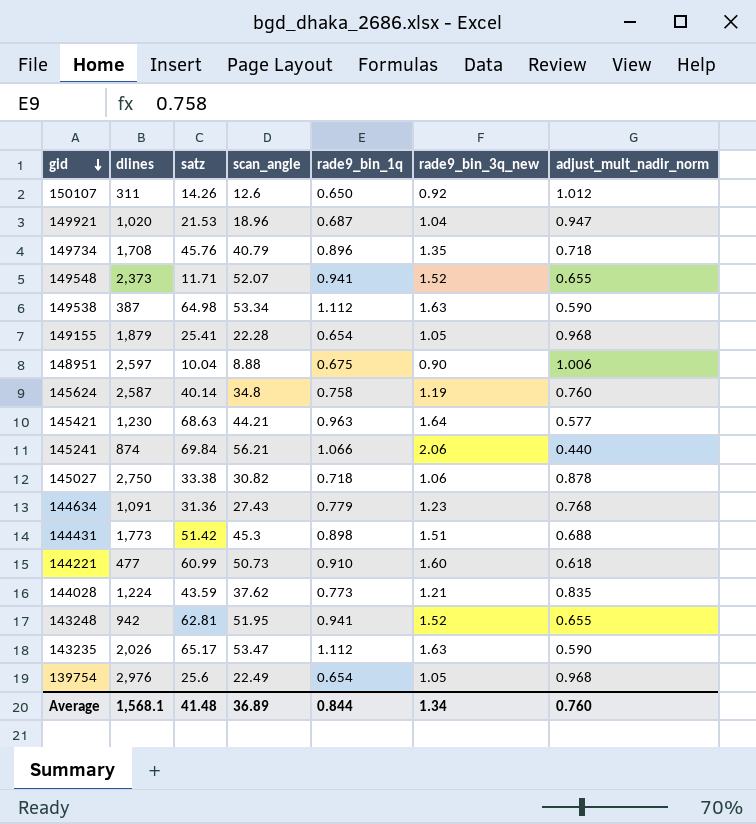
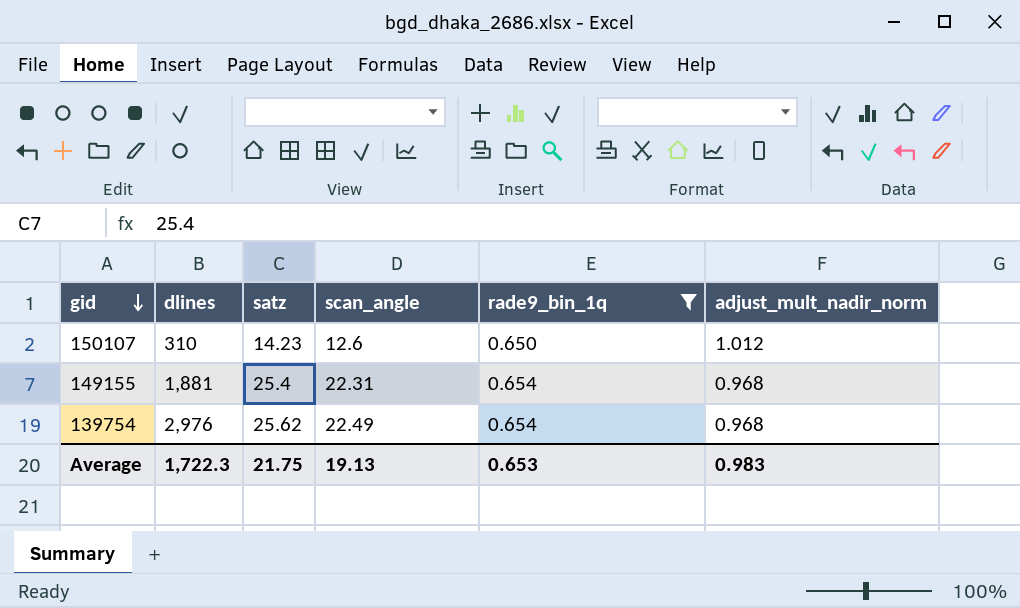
filter: none -> rade9_bin_1q <= 0.654
column rade9_bin_3q_new | position: 6 -> none
150107 | dlines: 311 -> 310
150107 | satz: 14.26 -> 14.23
149155 | dlines: 1,879 -> 1,881
149155 | satz: 25.41 -> 25.4
149155 | scan_angle: 22.28 -> 22.31
139754 | satz: 25.6 -> 25.62
Average | dlines: 1,568.1 -> 1,722.3
Average | satz: 41.48 -> 21.75
Average | scan_angle: 36.89 -> 19.13
Average | rade9_bin_1q: 0.844 -> 0.653
Average | adjust_mult_nadir_norm: 0.760 -> 0.983

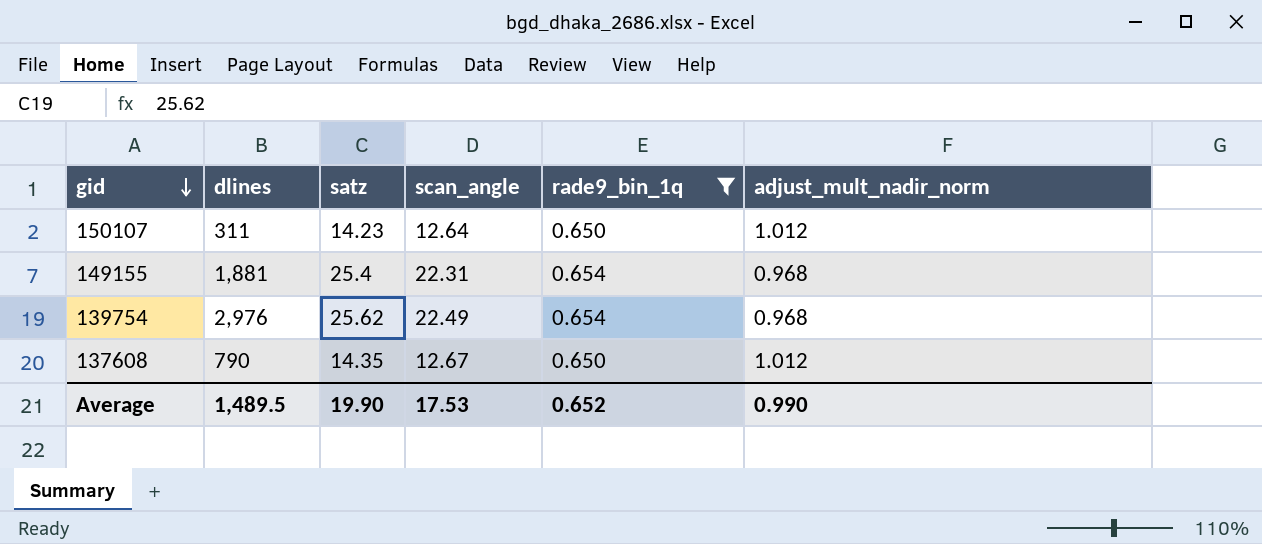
150107 | dlines: 310 -> 311
150107 | scan_angle: 12.6 -> 12.64
row 137608: none -> 790 | 14.35 | 12.67 | 0.650 | 1.012
Average | dlines: 1,722.3 -> 1,489.5
Average | satz: 21.75 -> 19.90
Average | scan_angle: 19.13 -> 17.53
Average | rade9_bin_1q: 0.653 -> 0.652
Average | adjust_mult_nadir_norm: 0.983 -> 0.990

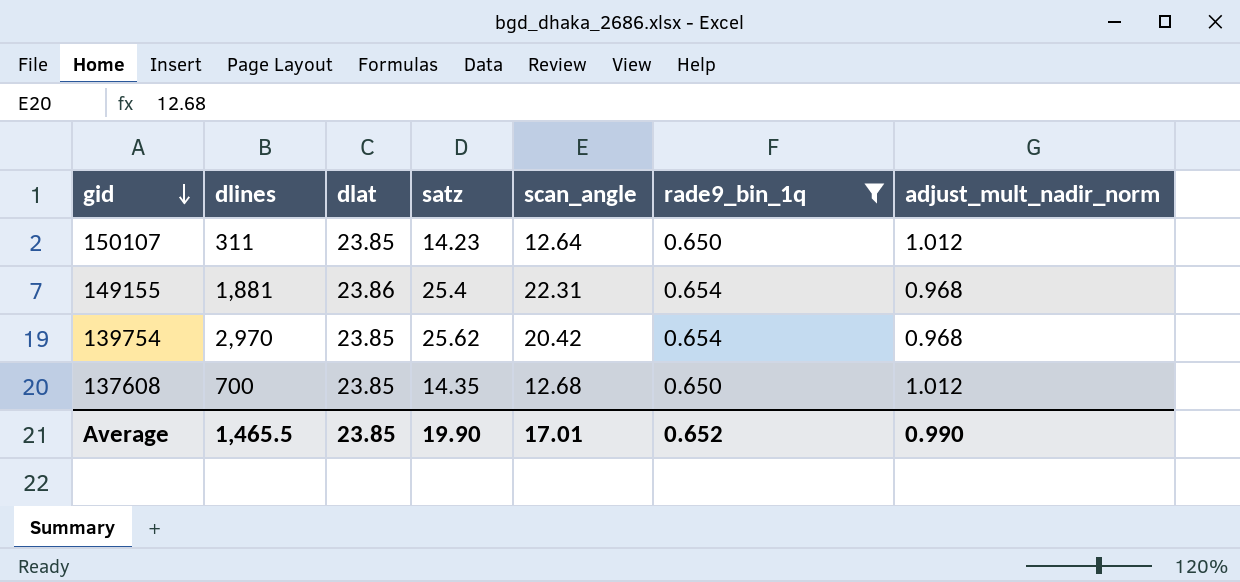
column dlat | position: none -> 3
139754 | dlines: 2,976 -> 2,970
139754 | scan_angle: 22.49 -> 20.42
137608 | dlines: 790 -> 700
137608 | scan_angle: 12.67 -> 12.68
Average | dlines: 1,489.5 -> 1,465.5
Average | scan_angle: 17.53 -> 17.01

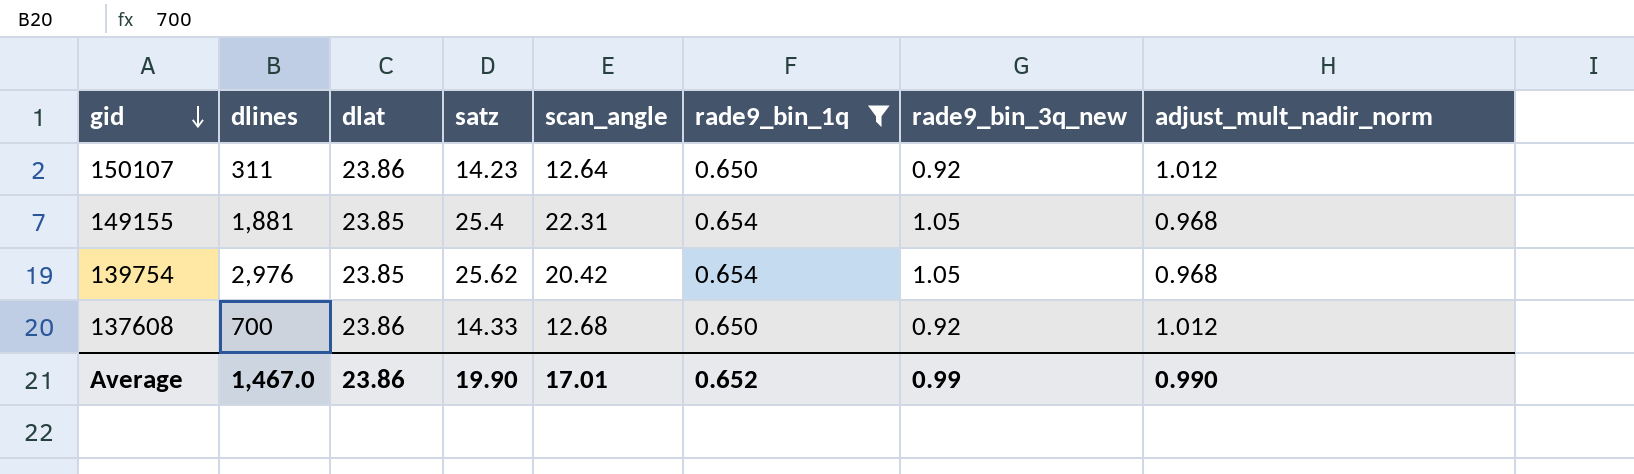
column rade9_bin_3q_new | position: none -> 7
150107 | dlat: 23.85 -> 23.86
149155 | dlat: 23.86 -> 23.85
139754 | dlines: 2,970 -> 2,976
137608 | dlat: 23.85 -> 23.86
137608 | satz: 14.35 -> 14.33
Average | dlines: 1,465.5 -> 1,467.0
Average | dlat: 23.85 -> 23.86

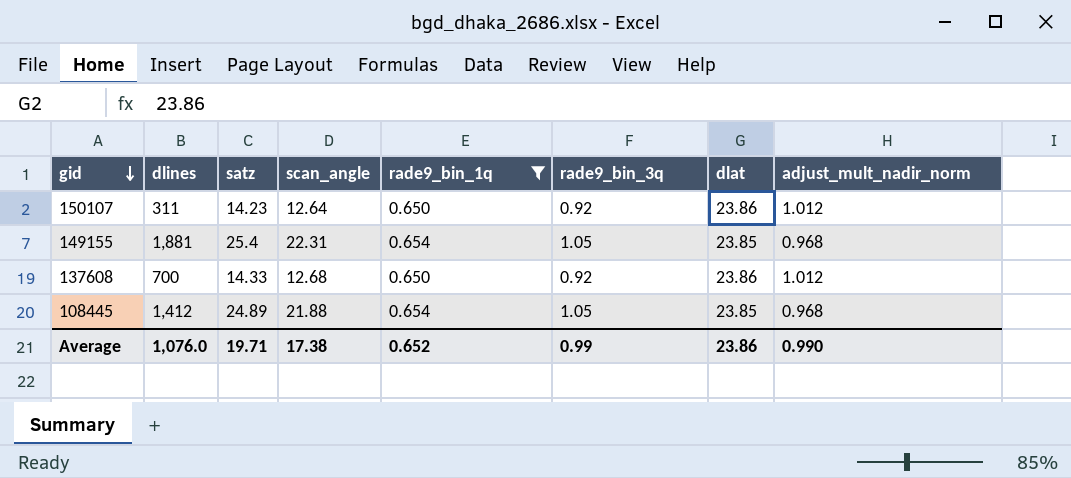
column name: rade9_bin_3q_new -> rade9_bin_3q
column dlat | position: 3 -> 7
row 139754: 2,976 | 23.85 | 25.62 | 20.42 | 0.654 | 1.05 | 0.968 -> none
row 108445: none -> 1,412 | 24.89 | 21.88 | 0.654 | 1.05 | 23.85 | 0.968
Average | dlines: 1,467.0 -> 1,076.0
Average | satz: 19.90 -> 19.71
Average | scan_angle: 17.01 -> 17.38

